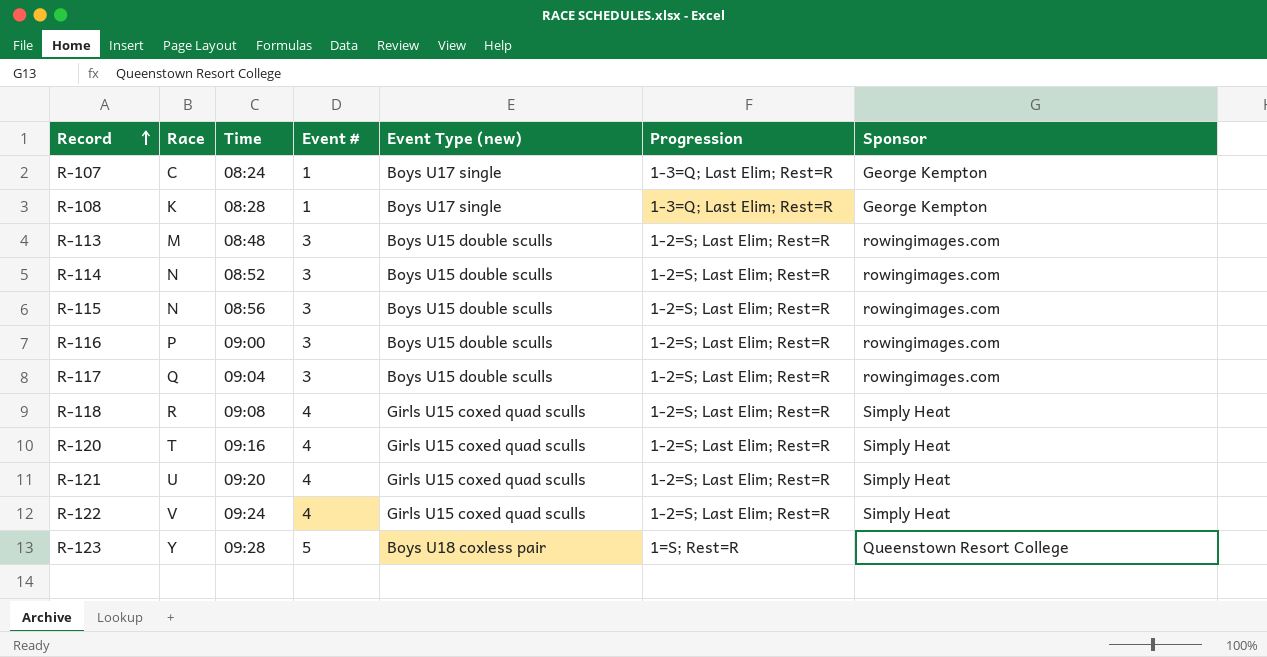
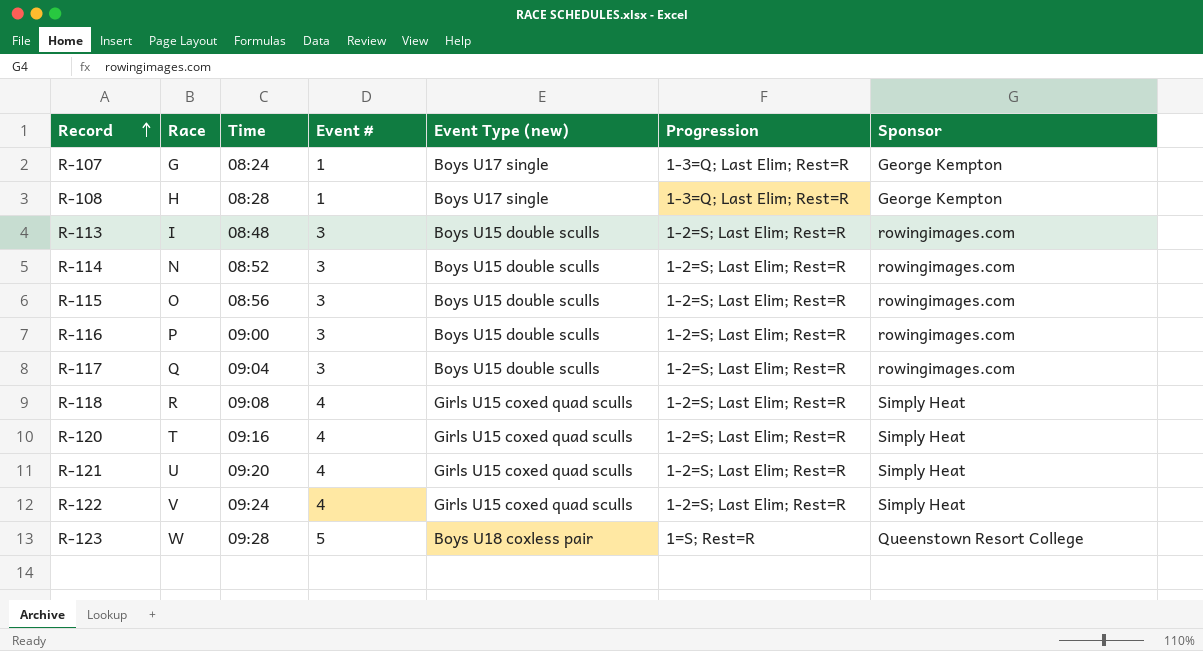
R-107 | Race: C -> G
R-108 | Race: K -> H
R-113 | Race: M -> I
R-115 | Race: N -> O
R-123 | Race: Y -> W

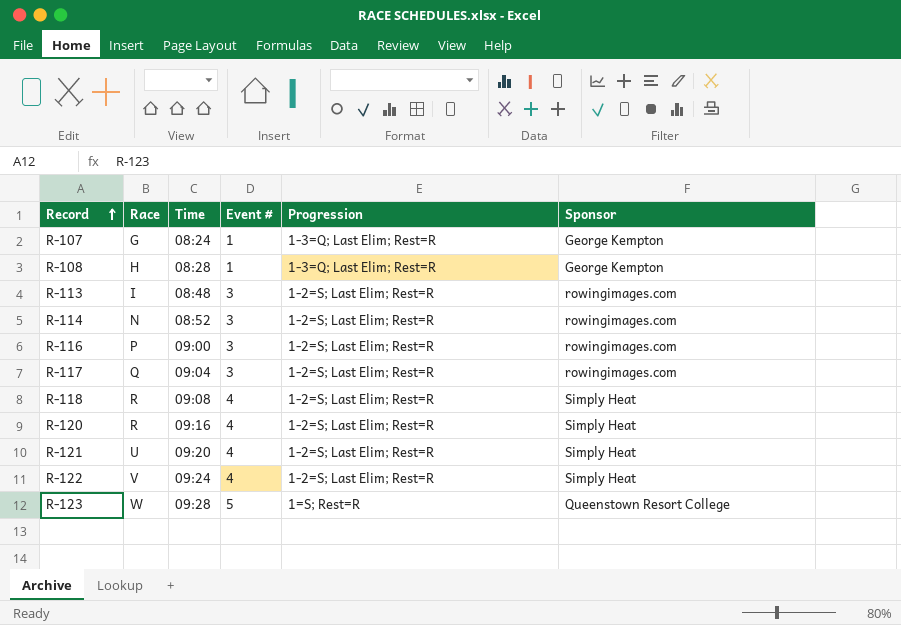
column Event Type (new) | position: 5 -> none
row R-115: O | 08:56 | 3 | Boys U15 double sculls | 1-2=S; Last Elim; Rest=R | rowingimages.com -> none
R-120 | Race: T -> R

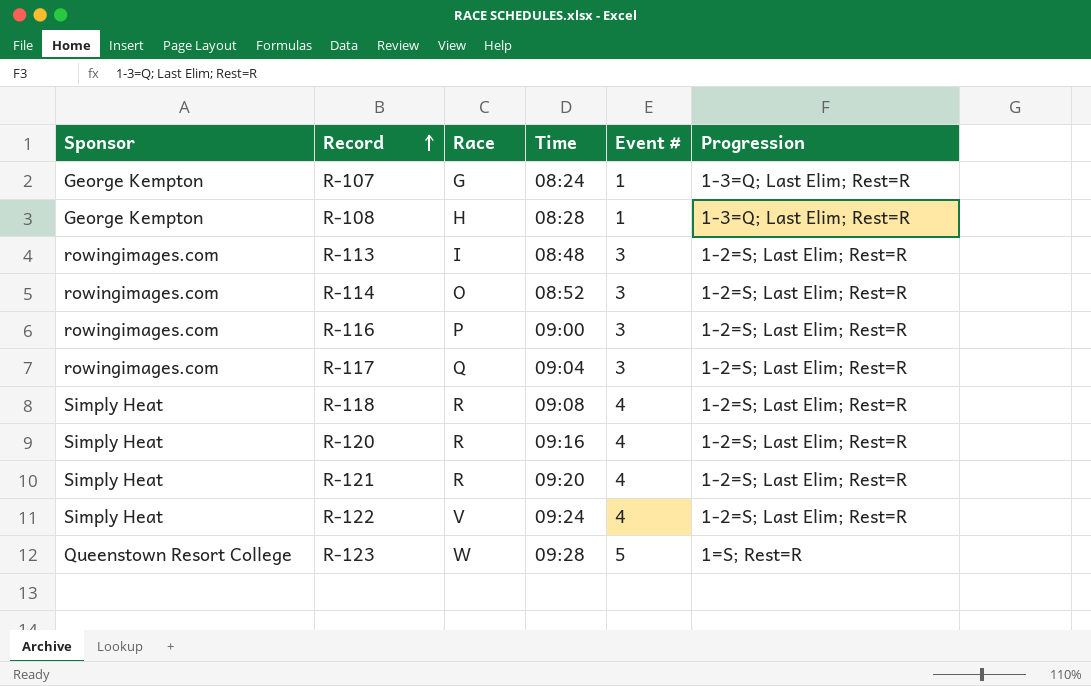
column Sponsor | position: 6 -> 1
R-114 | Race: N -> O
R-121 | Race: U -> R

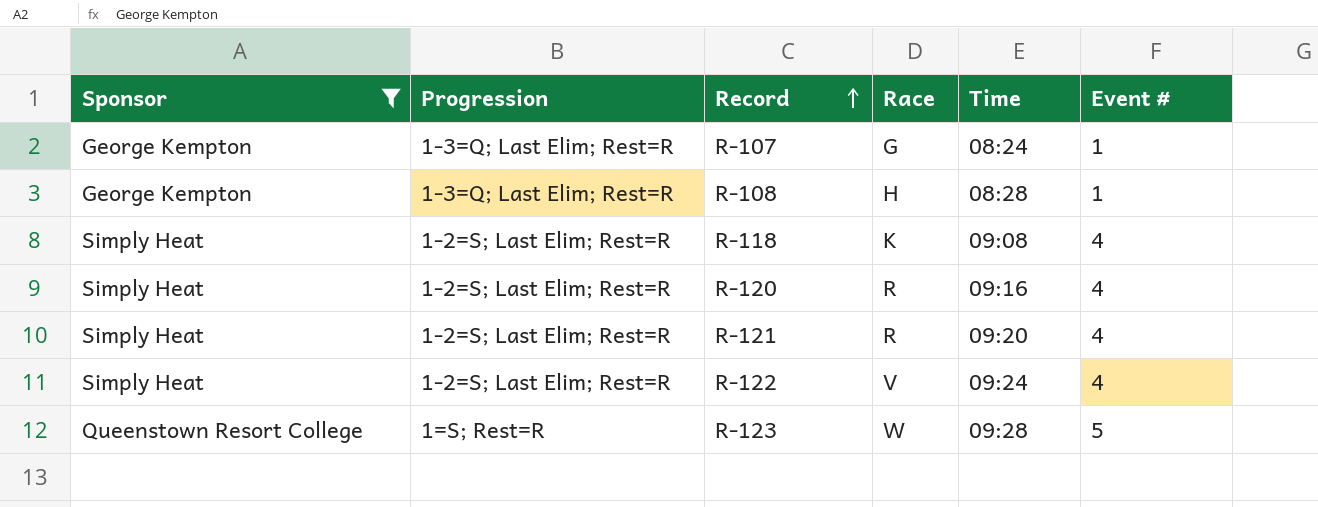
filter: none -> Sponsor != rowingimages.com
column Progression | position: 6 -> 2
R-118 | Race: R -> K

